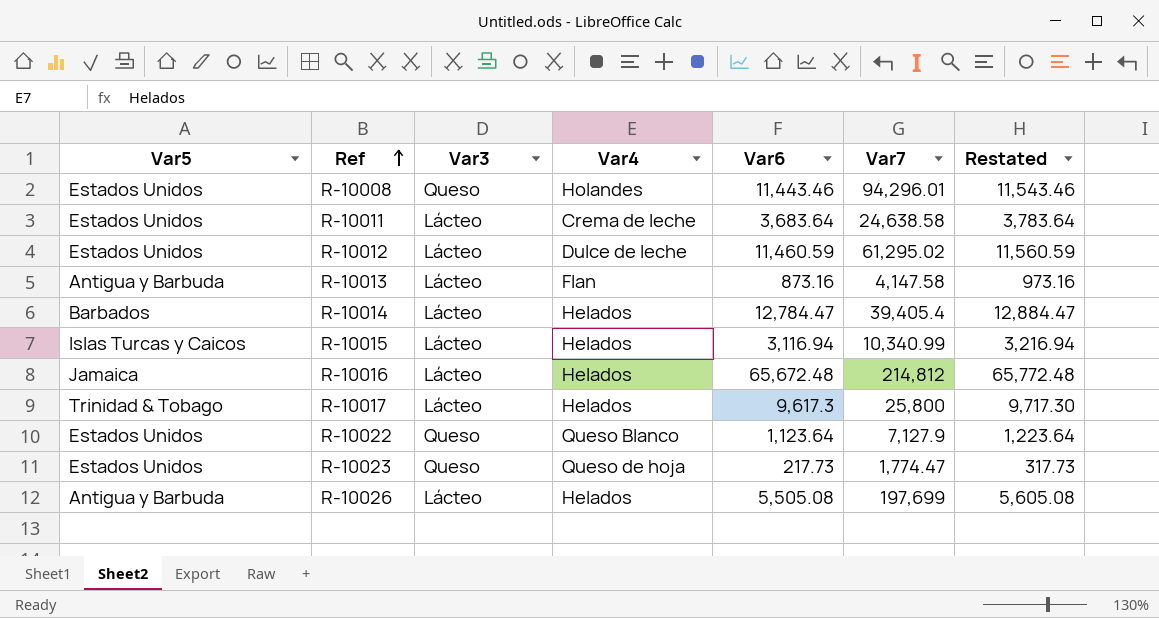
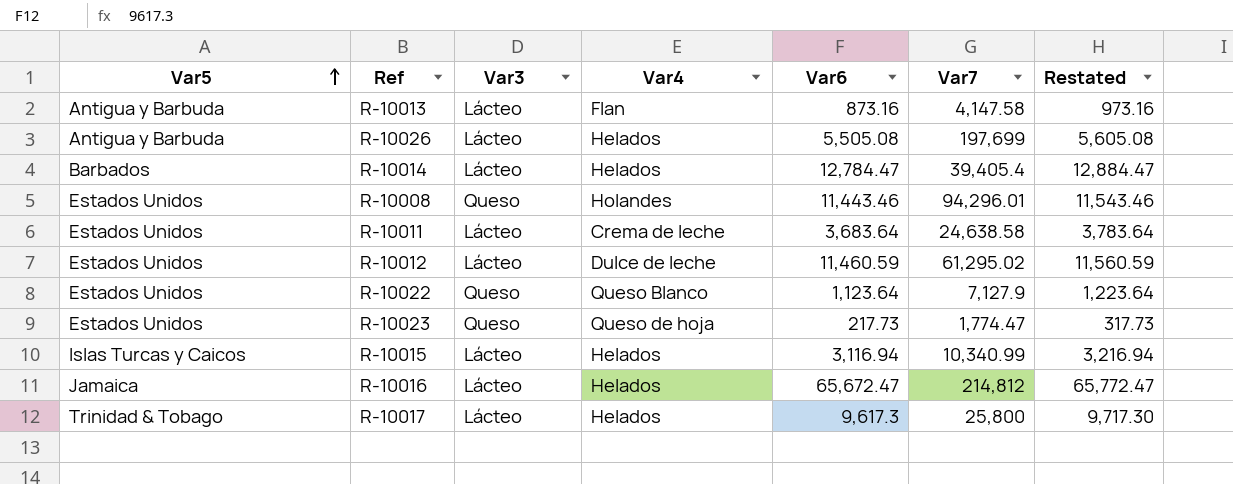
row order: Ref ascending -> Var5 ascending
R-10016 | Var6: 65,672.48 -> 65,672.47
R-10016 | Restated: 65,772.48 -> 65,772.47

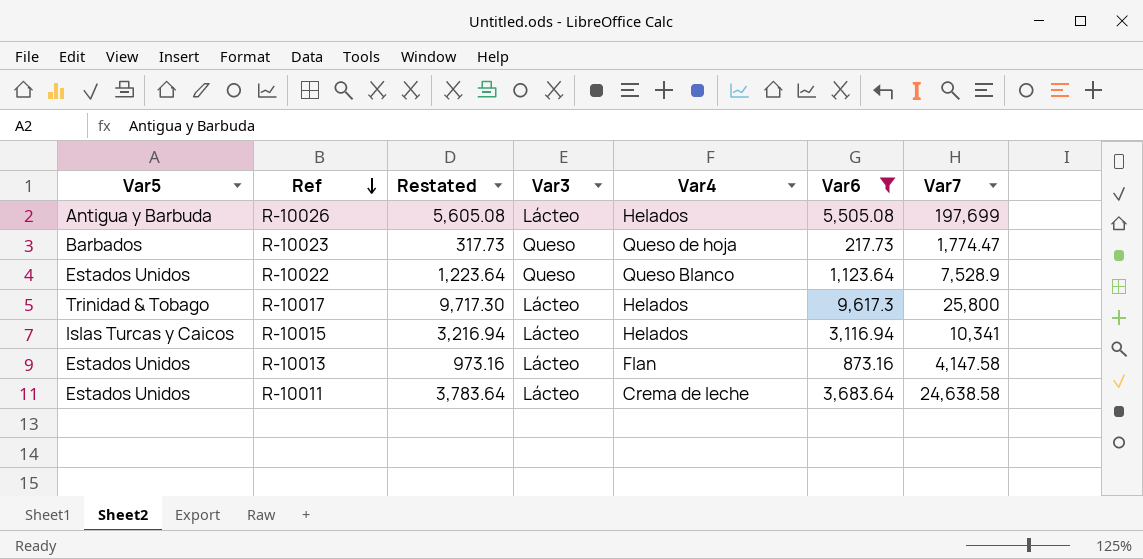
filter: none -> Var6 <= 9,617.3
row order: Var5 ascending -> Ref descending
column Restated | position: 7 -> 3
R-10023 | Var5: Estados Unidos -> Barbados
R-10022 | Var7: 7,127.9 -> 7,528.9
R-10015 | Var7: 10,340.99 -> 10,341
R-10013 | Var5: Antigua y Barbuda -> Estados Unidos

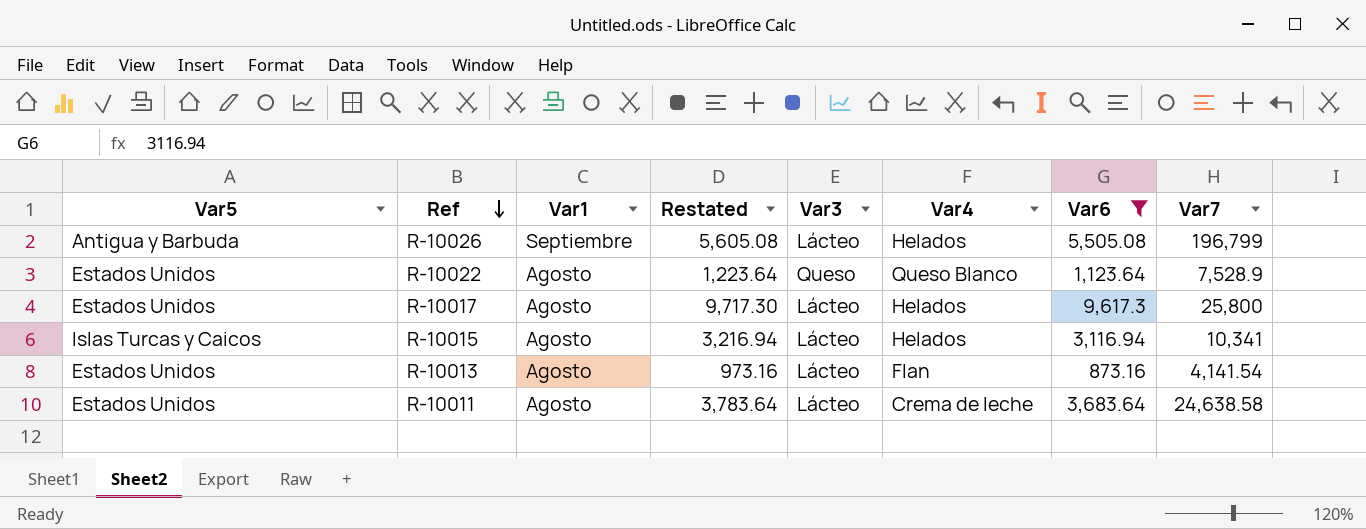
column Var1 | position: none -> 3
row R-10023: Barbados | 317.73 | Queso | Queso de hoja | 217.73 | 1,774.47 -> none
R-10026 | Var7: 197,699 -> 196,799
R-10017 | Var5: Trinidad & Tobago -> Estados Unidos
R-10013 | Var7: 4,147.58 -> 4,141.54

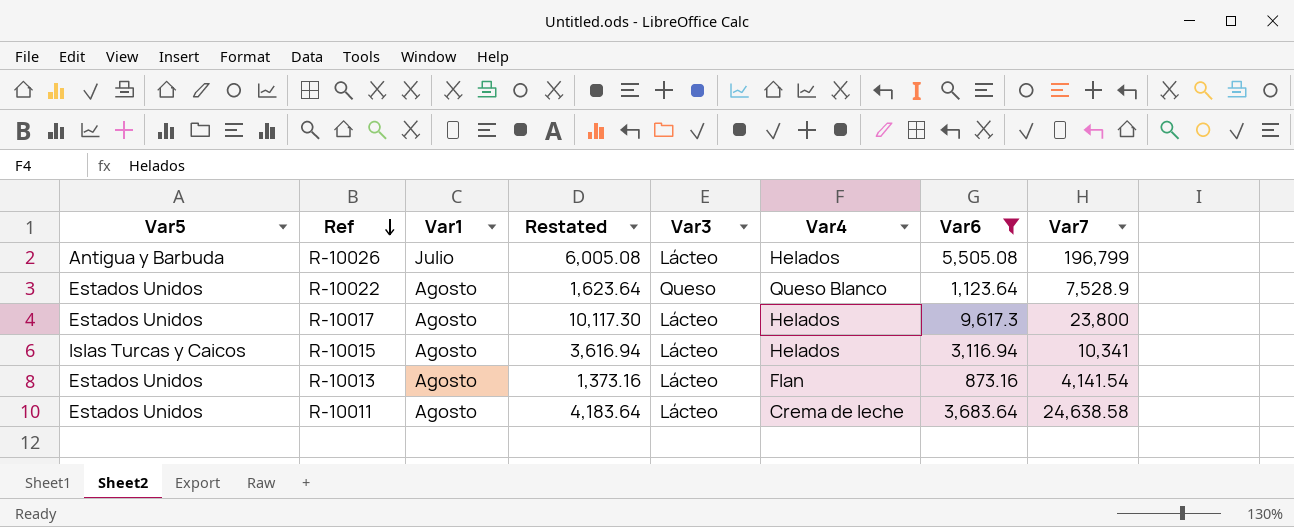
column Restated | formula: [Var6] + 100 -> [Var6] + 500
R-10026 | Var1: Septiembre -> Julio
R-10017 | Var7: 25,800 -> 23,800

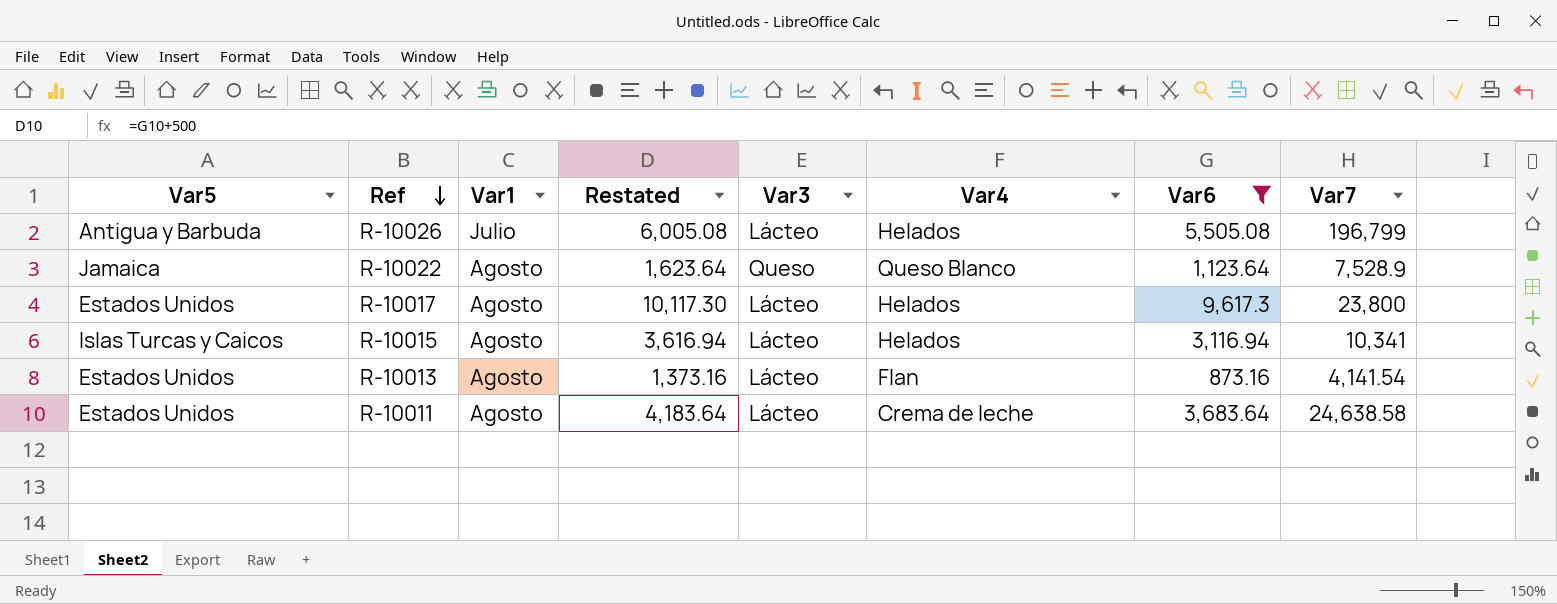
R-10022 | Var5: Estados Unidos -> Jamaica

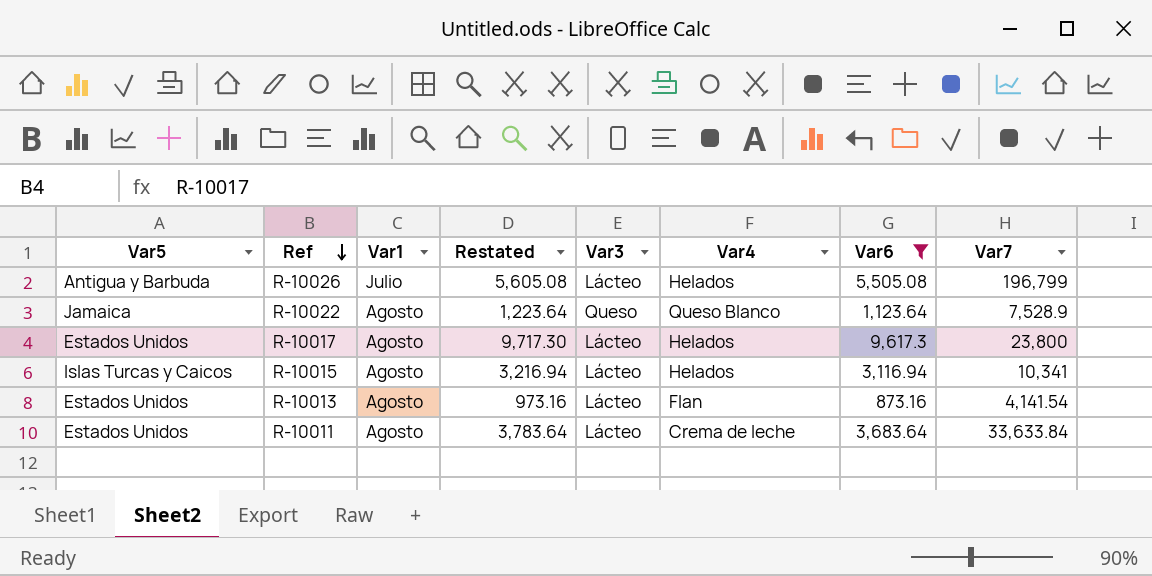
column Restated | formula: [Var6] + 500 -> [Var6] + 100
R-10011 | Var7: 24,638.58 -> 33,633.84

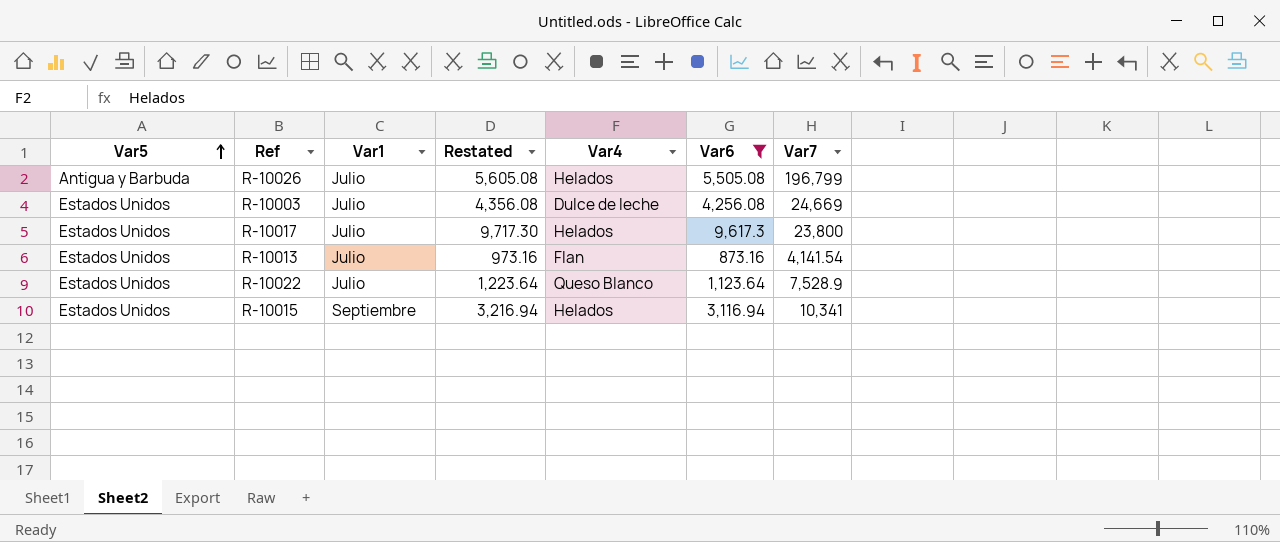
row order: Ref descending -> Var5 ascending
column Var3 | position: 5 -> none
row R-10011: Estados Unidos | Agosto | 3,783.64 | Lácteo | Crema de leche | 3,683.64 | 33,633.84 -> none
row R-10003: none -> Estados Unidos | Julio | 4,356.08 | Dulce de leche | 4,256.08 | 24,669
R-10017 | Var1: Agosto -> Julio
R-10013 | Var1: Agosto -> Julio
R-10022 | Var5: Jamaica -> Estados Unidos
R-10022 | Var1: Agosto -> Julio
R-10015 | Var5: Islas Turcas y Caicos -> Estados Unidos
R-10015 | Var1: Agosto -> Septiembre

